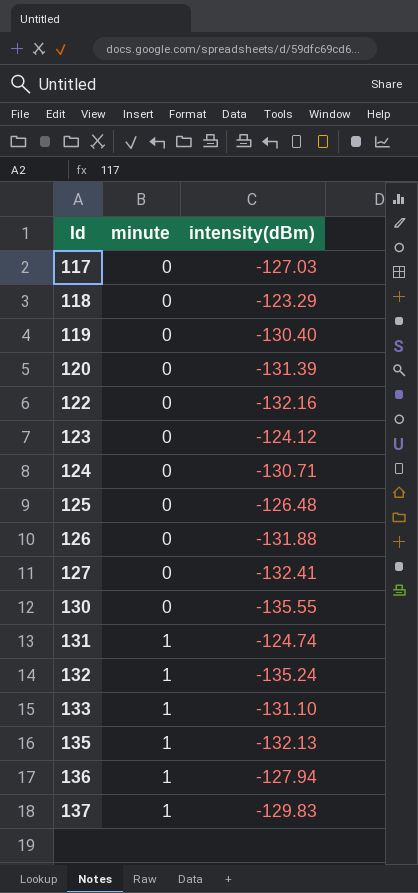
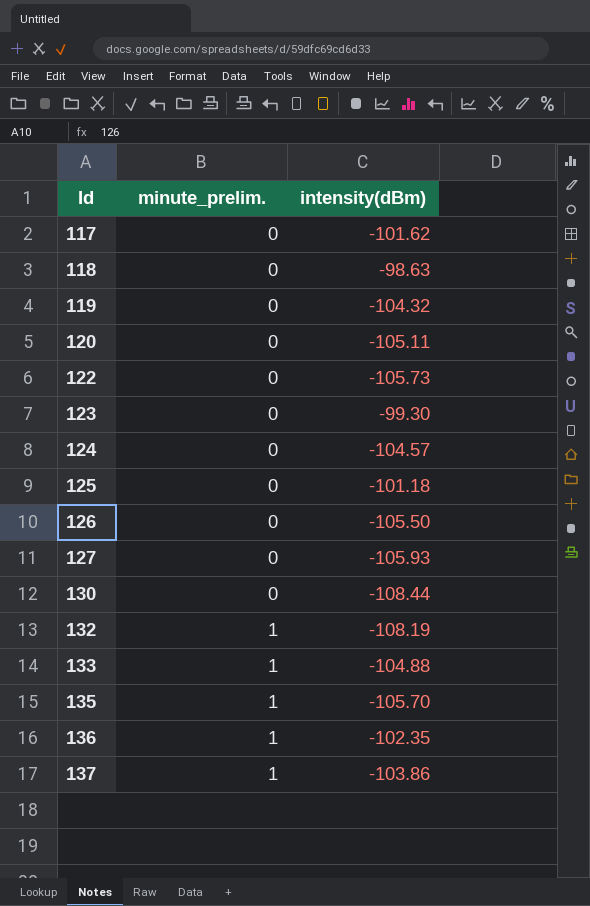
column name: minute -> minute_prelim.
row 131: 1 | -124.74 -> none
117 | intensity(dBm): -127.03 -> -101.62
118 | intensity(dBm): -123.29 -> -98.63
119 | intensity(dBm): -130.40 -> -104.32
120 | intensity(dBm): -131.39 -> -105.11
122 | intensity(dBm): -132.16 -> -105.73
123 | intensity(dBm): -124.12 -> -99.30
124 | intensity(dBm): -130.71 -> -104.57
125 | intensity(dBm): -126.48 -> -101.18
126 | intensity(dBm): -131.88 -> -105.50
127 | intensity(dBm): -132.41 -> -105.93
130 | intensity(dBm): -135.55 -> -108.44
132 | intensity(dBm): -135.24 -> -108.19
133 | intensity(dBm): -131.10 -> -104.88
135 | intensity(dBm): -132.13 -> -105.70
136 | intensity(dBm): -127.94 -> -102.35
137 | intensity(dBm): -129.83 -> -103.86

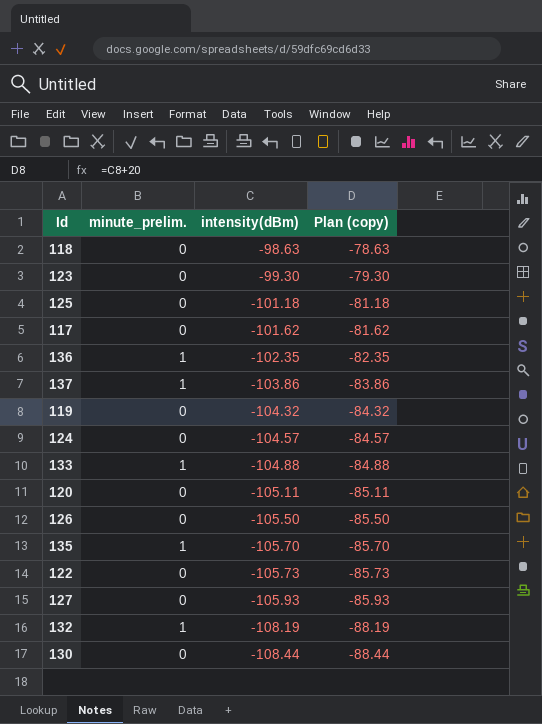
row order: Id ascending -> intensity(dBm) descending
column Plan (copy) | formula: none -> [intensity(dBm)] + 20

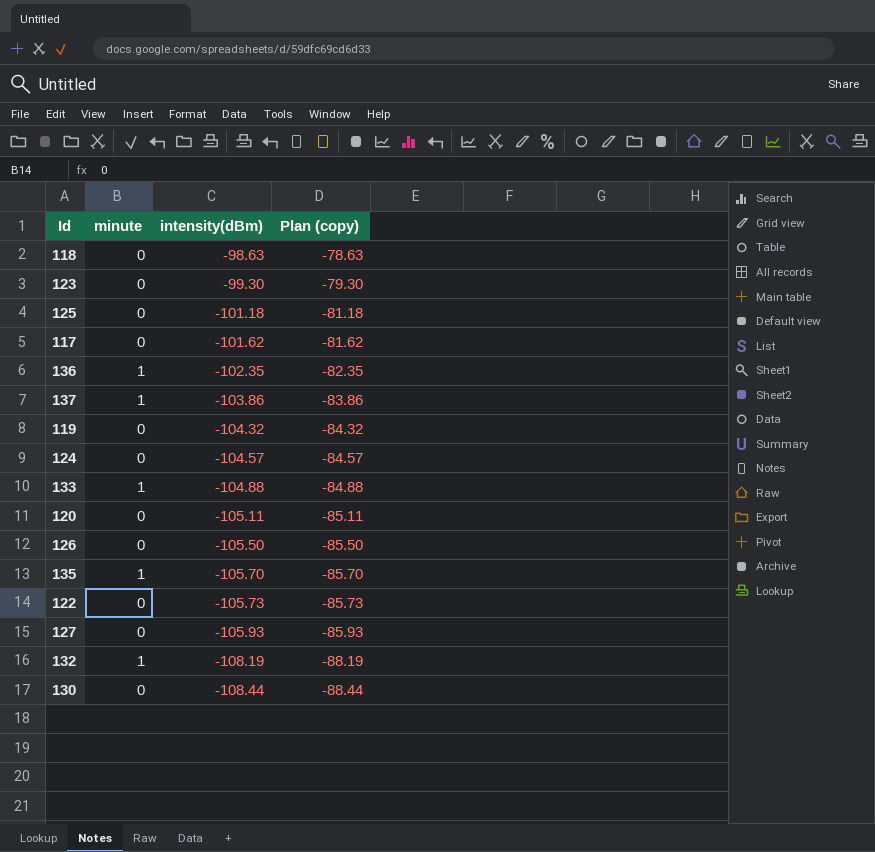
column name: minute_prelim. -> minute

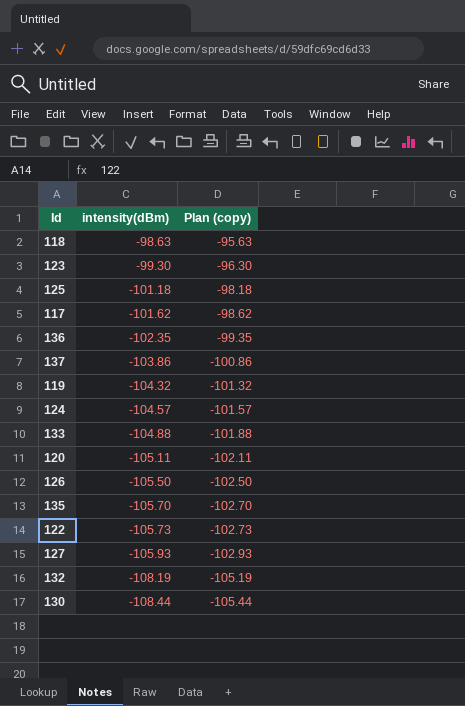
column minute | position: 2 -> none
column Plan (copy) | formula: [intensity(dBm)] + 20 -> [intensity(dBm)] + 3

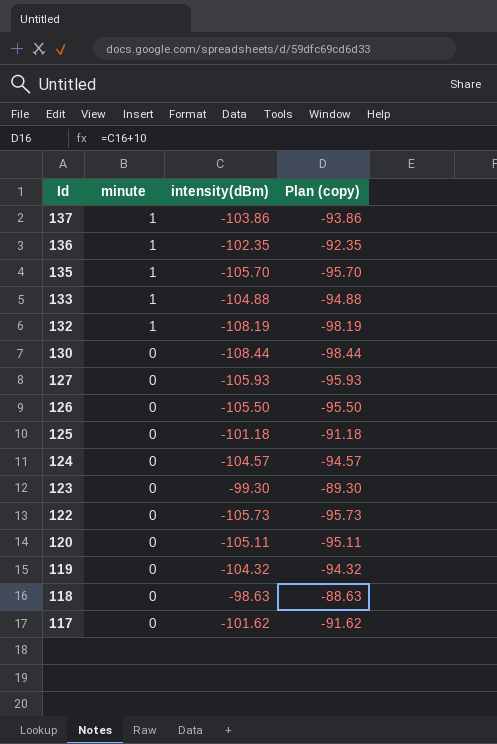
row order: intensity(dBm) descending -> Id descending
column minute | position: none -> 2
column Plan (copy) | formula: [intensity(dBm)] + 3 -> [intensity(dBm)] + 10

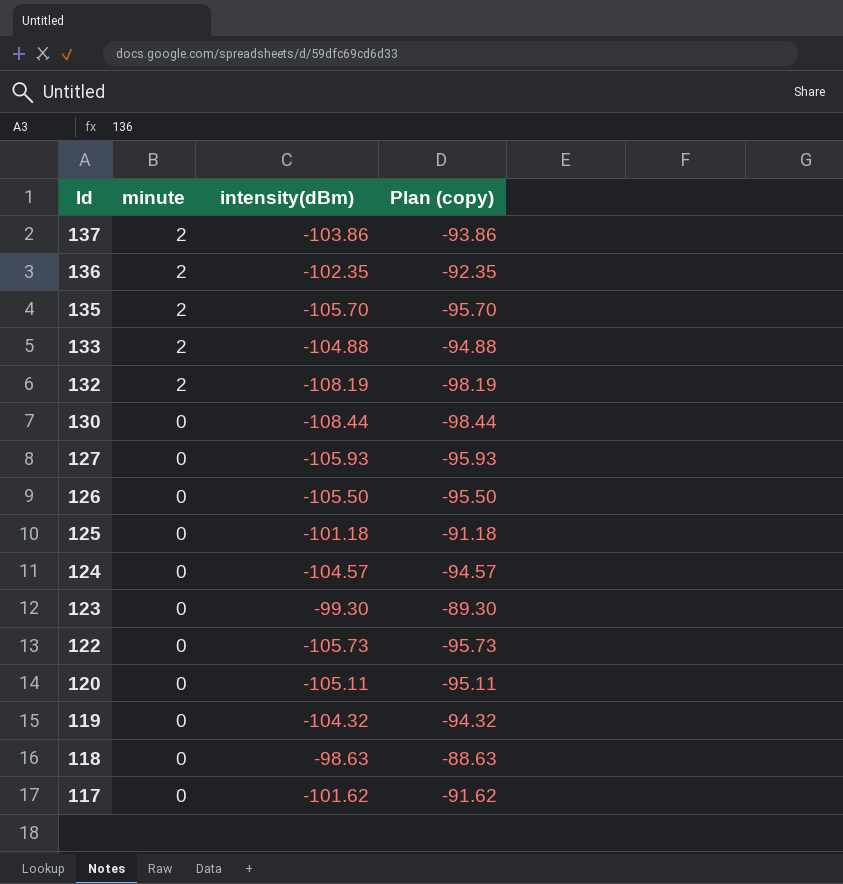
137 | minute: 1 -> 2
136 | minute: 1 -> 2
135 | minute: 1 -> 2
133 | minute: 1 -> 2
132 | minute: 1 -> 2

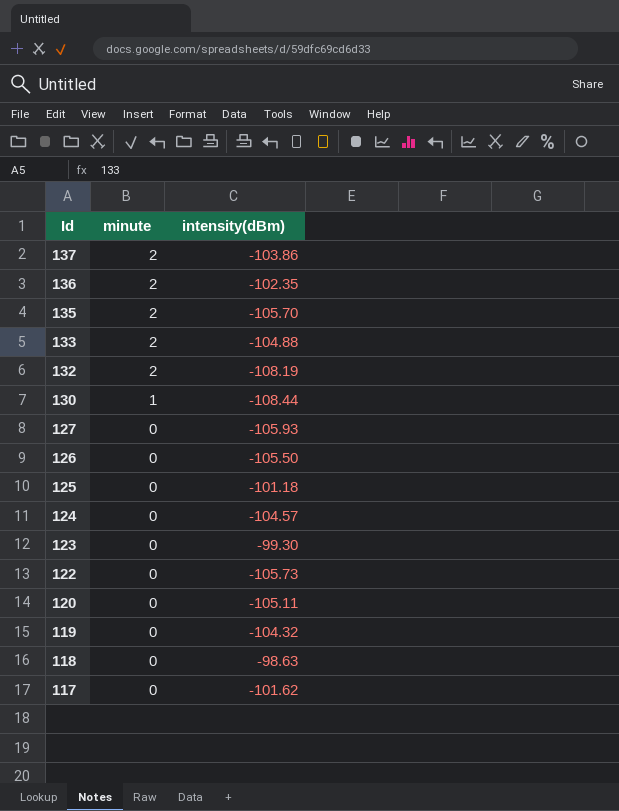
column Plan (copy) | formula: [intensity(dBm)] + 10 -> none
130 | minute: 0 -> 1

